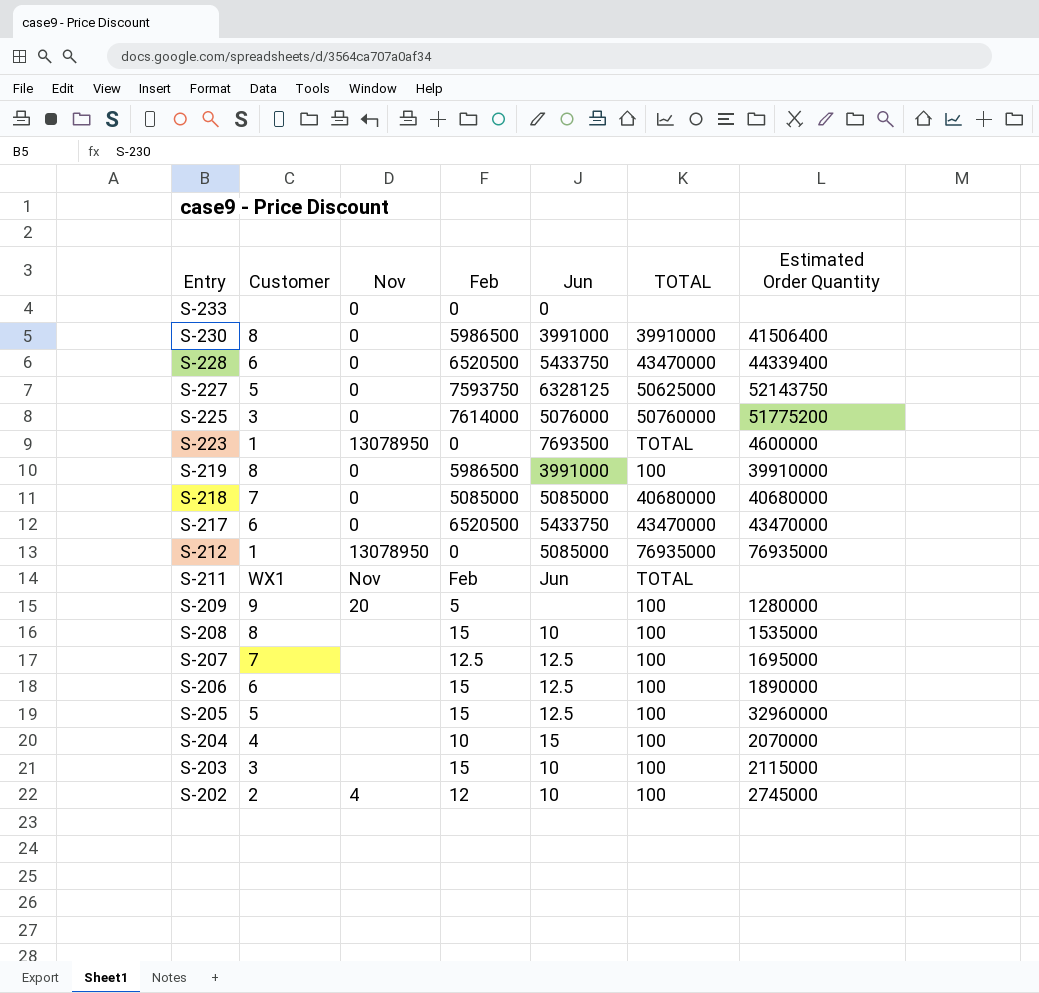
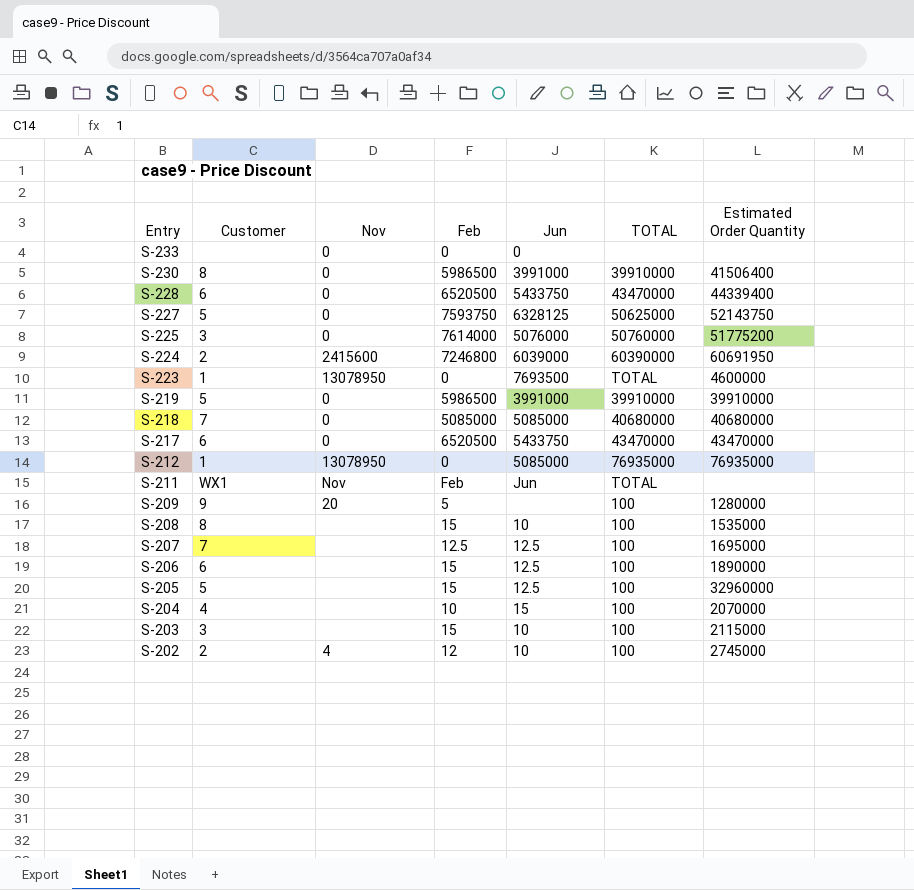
row S-224: none -> 2 | 2415600 | 7246800 | 6039000 | 60390000 | 60691950
S-219 | Customer: 8 -> 5
S-219 | TOTAL: 100 -> 39910000

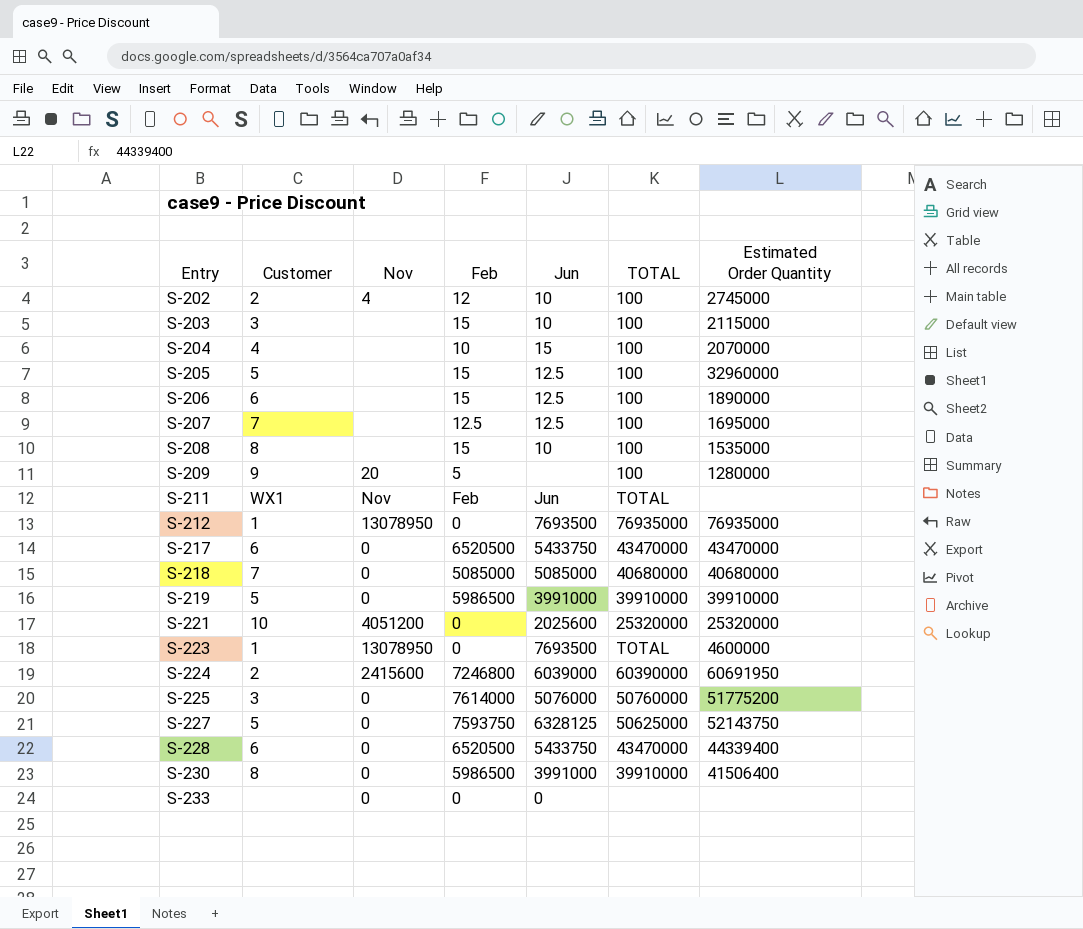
row order: Entry descending -> Entry ascending
S-212 | Jun: 5085000 -> 7693500
row S-221: none -> 10 | 4051200 | 0 | 2025600 | 25320000 | 25320000

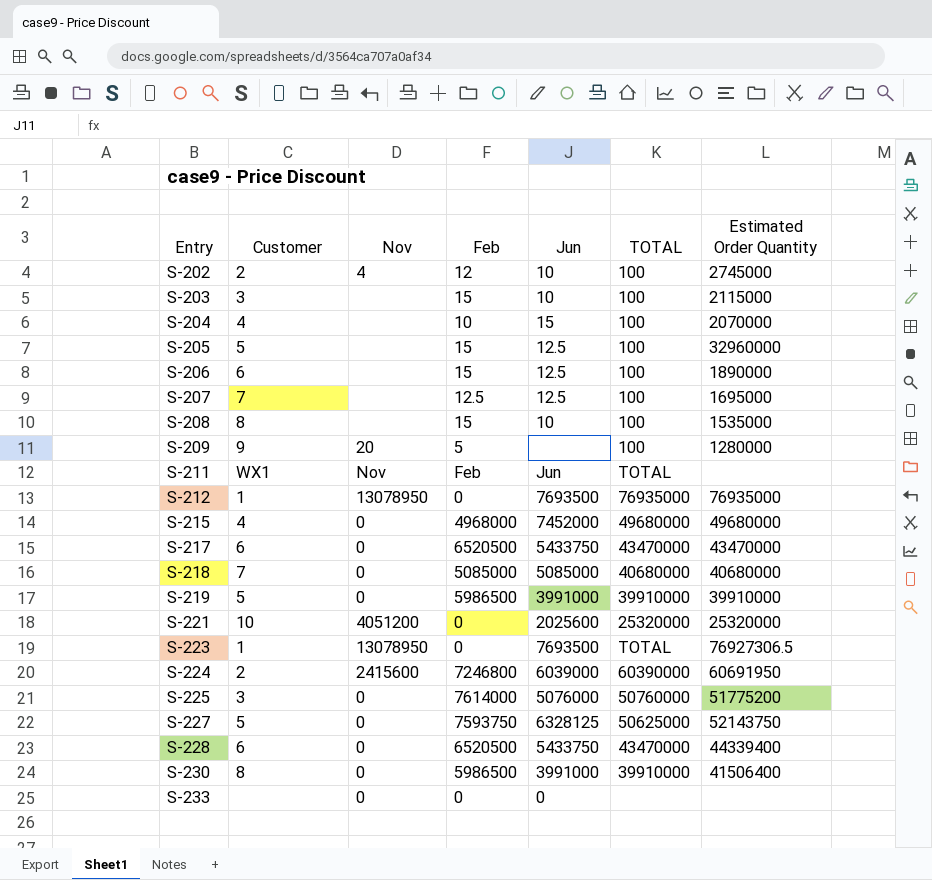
row S-215: none -> 4 | 0 | 4968000 | 7452000 | 49680000 | 49680000
S-223 | Estimated Order Quantity: 4600000 -> 76927306.5

